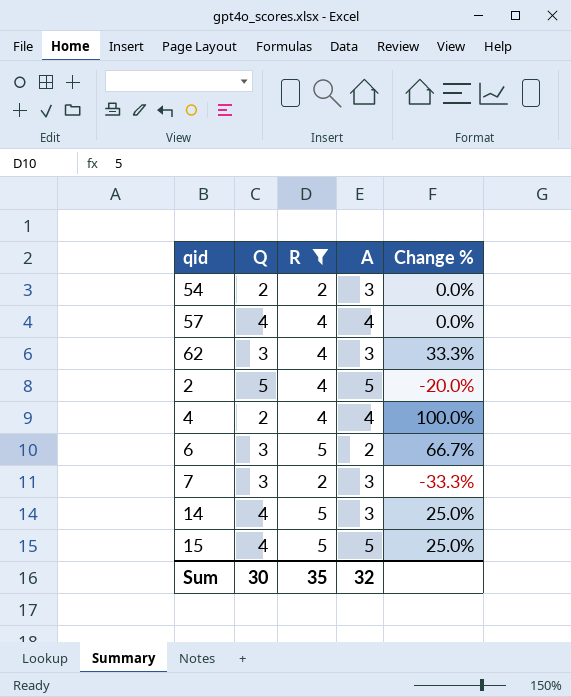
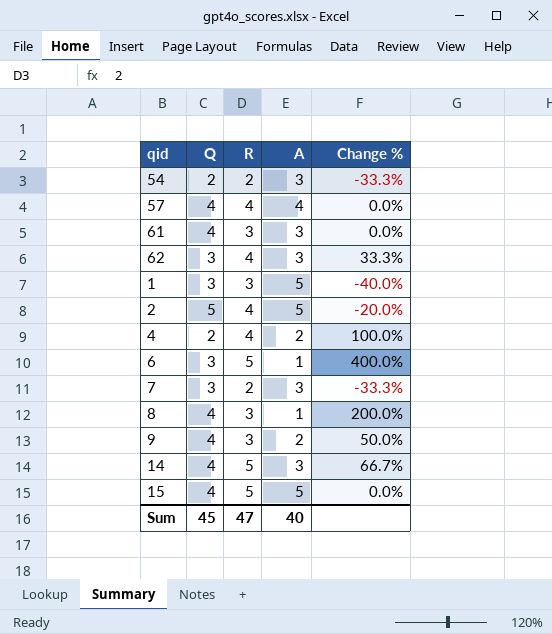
filter: R != 3 -> none
column Change % | formula: ([R] - [Q]) / [Q] -> ([R] - [A]) / [A]
4 | A: 4 -> 2
6 | A: 2 -> 1
Sum | Q: 30 -> 45
Sum | R: 35 -> 47
Sum | A: 32 -> 40

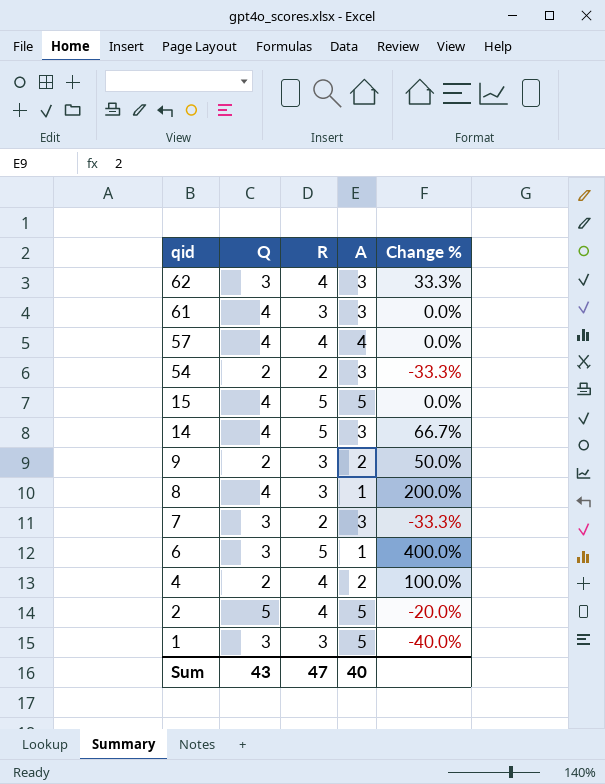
row order: none -> qid descending
9 | Q: 4 -> 2
Sum | Q: 45 -> 43

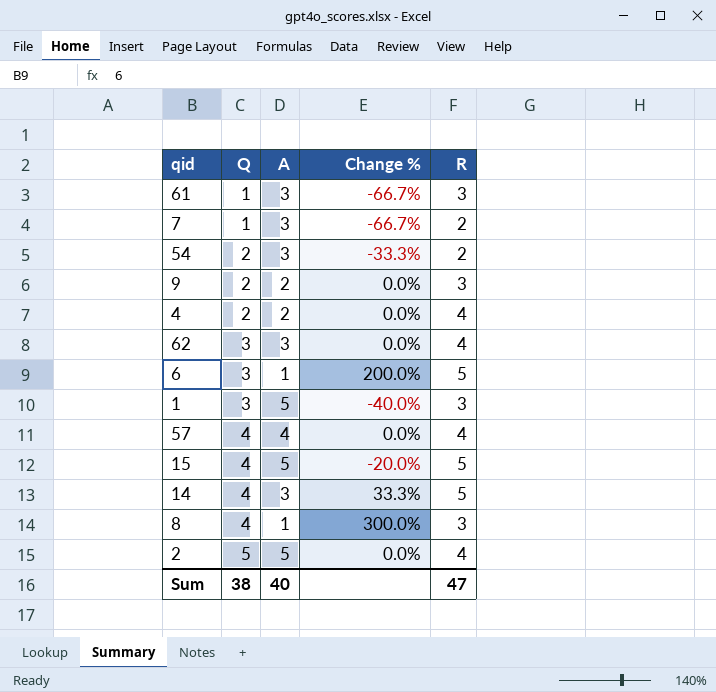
row order: qid descending -> Q ascending
column Change % | formula: ([R] - [A]) / [A] -> ([Q] - [A]) / [A]
column R | position: 3 -> 5
61 | Q: 4 -> 1
7 | Q: 3 -> 1
Sum | Q: 43 -> 38

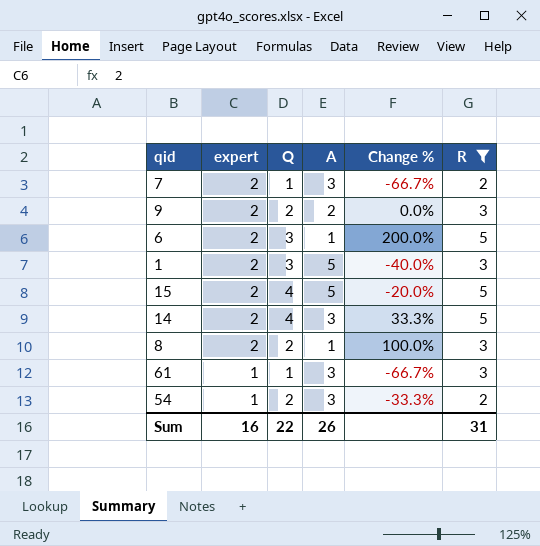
filter: none -> R != 4
row order: Q ascending -> expert descending
column expert | position: none -> 2
8 | Q: 4 -> 2
8 | Change %: 300.0% -> 100.0%
Sum | Q: 38 -> 22
Sum | A: 40 -> 26
Sum | R: 47 -> 31

